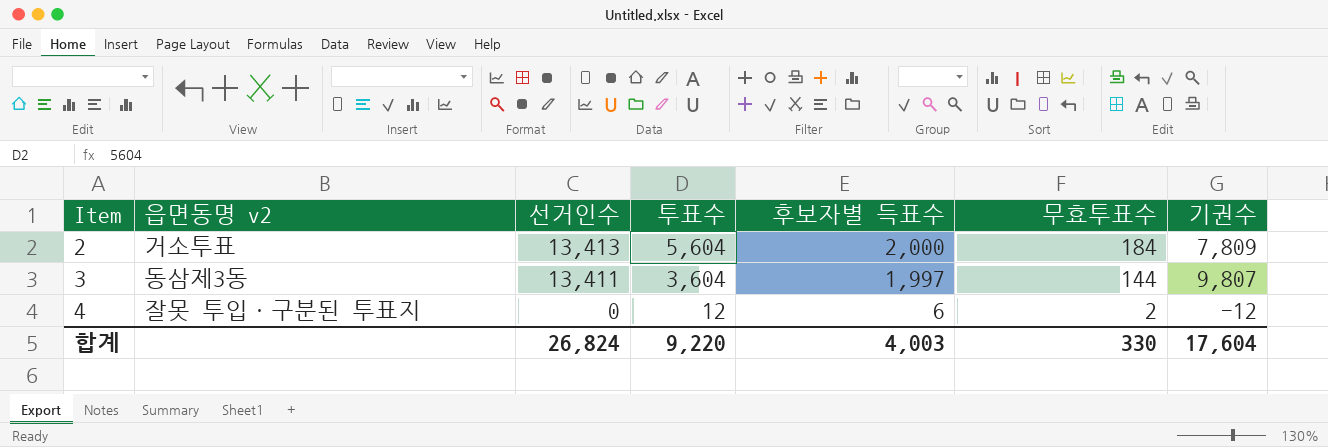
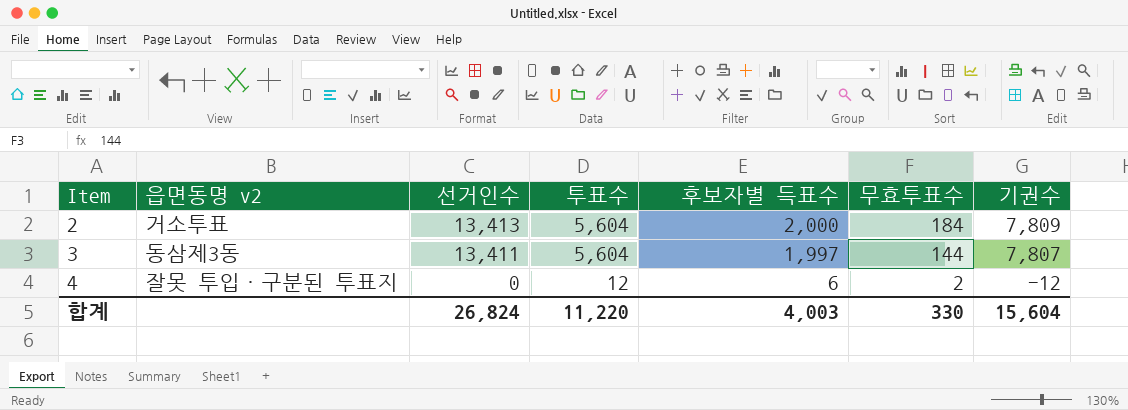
3 | 투표수: 3,604 -> 5,604
3 | 기권수: 9,807 -> 7,807
합계 | 투표수: 9,220 -> 11,220
합계 | 기권수: 17,604 -> 15,604

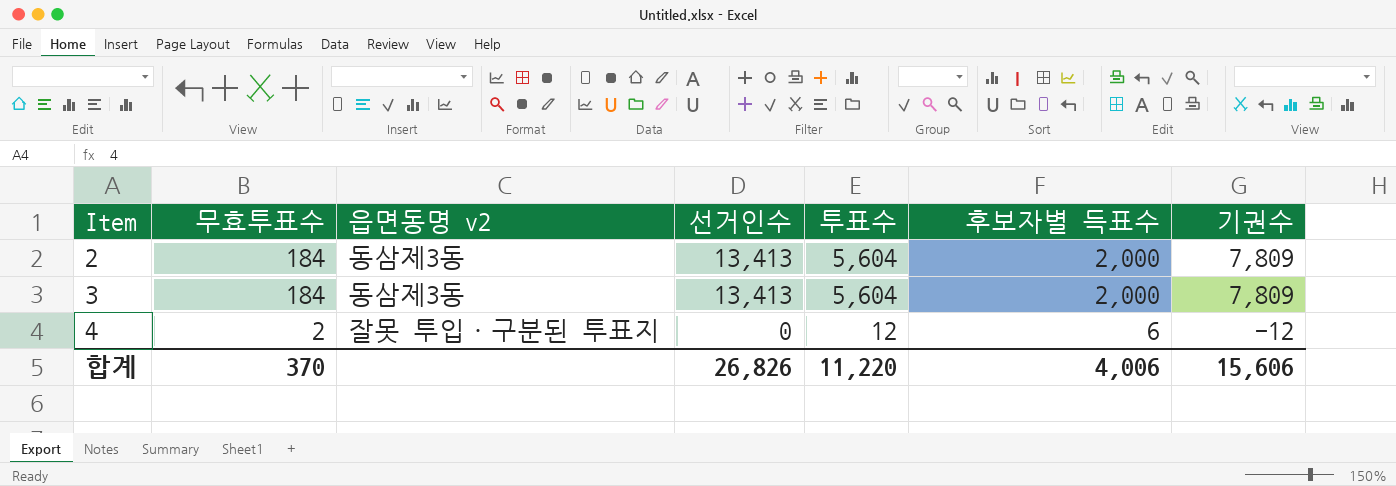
column 무효투표수 | position: 6 -> 2
2 | 읍면동명 v2: 거소투표 -> 동삼제3동
3 | 무효투표수: 144 -> 184
3 | 선거인수: 13,411 -> 13,413
3 | 후보자별 득표수: 1,997 -> 2,000
3 | 기권수: 7,807 -> 7,809
합계 | 무효투표수: 330 -> 370
합계 | 선거인수: 26,824 -> 26,826
합계 | 후보자별 득표수: 4,003 -> 4,006
합계 | 기권수: 15,604 -> 15,606

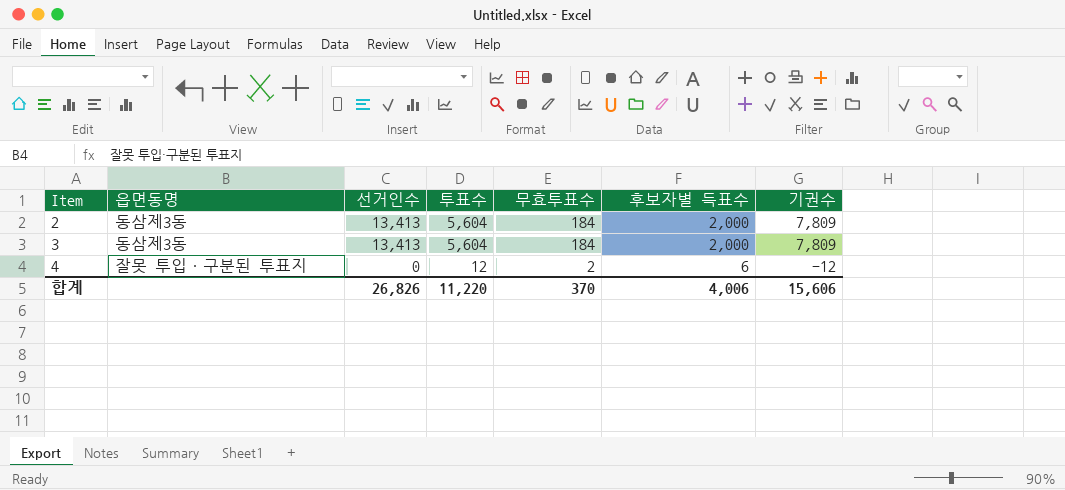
column name: 읍면동명 v2 -> 읍면동명
column 무효투표수 | position: 2 -> 5

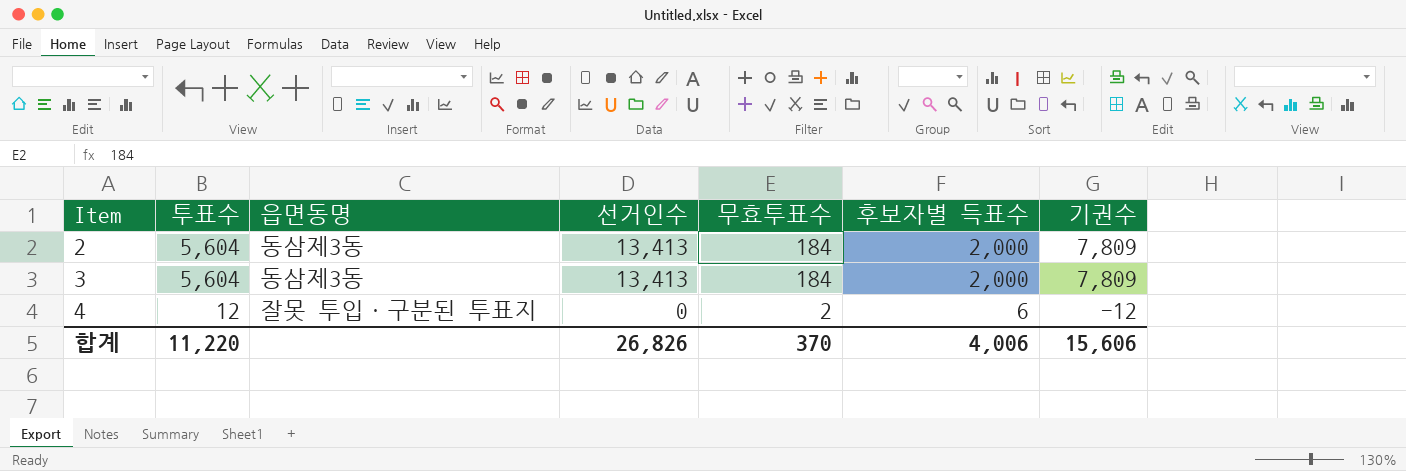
column 투표수 | position: 4 -> 2

